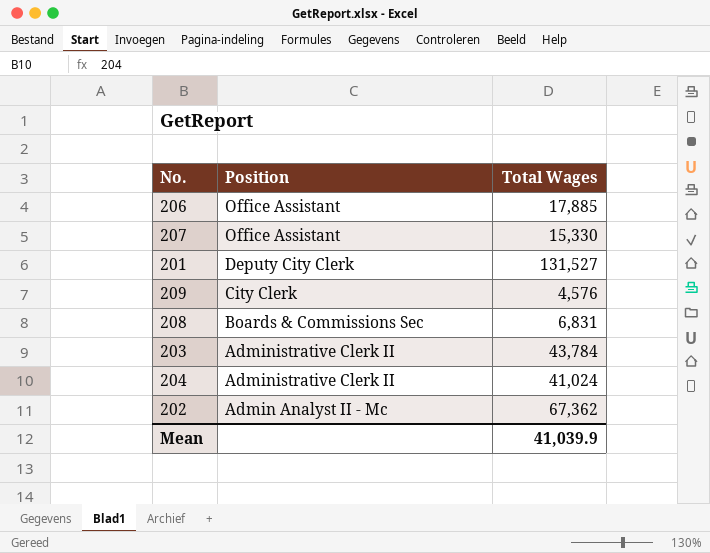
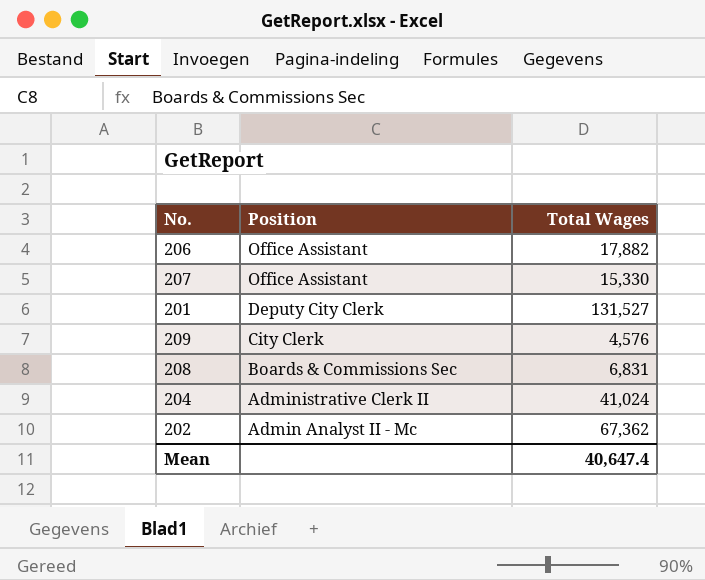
row 203: Administrative Clerk II | 43,784 -> none
206 | Total Wages: 17,885 -> 17,882
Mean | Total Wages: 41,039.9 -> 40,647.4

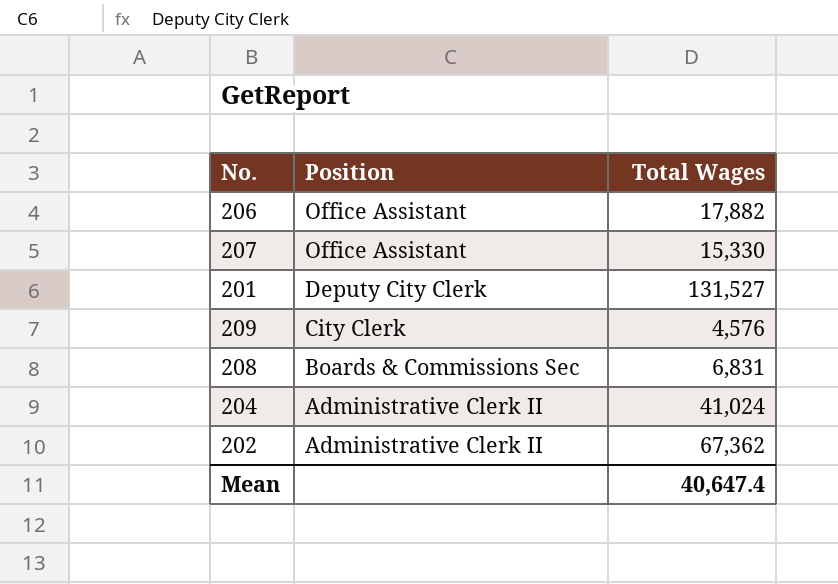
202 | Position: Admin Analyst II - Mc -> Administrative Clerk II

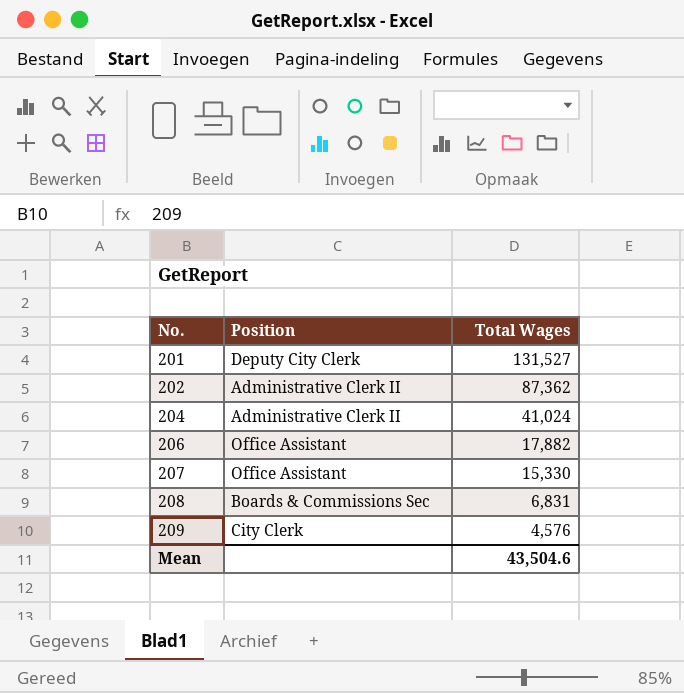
row order: Position descending -> No. ascending
202 | Total Wages: 67,362 -> 87,362
Mean | Total Wages: 40,647.4 -> 43,504.6

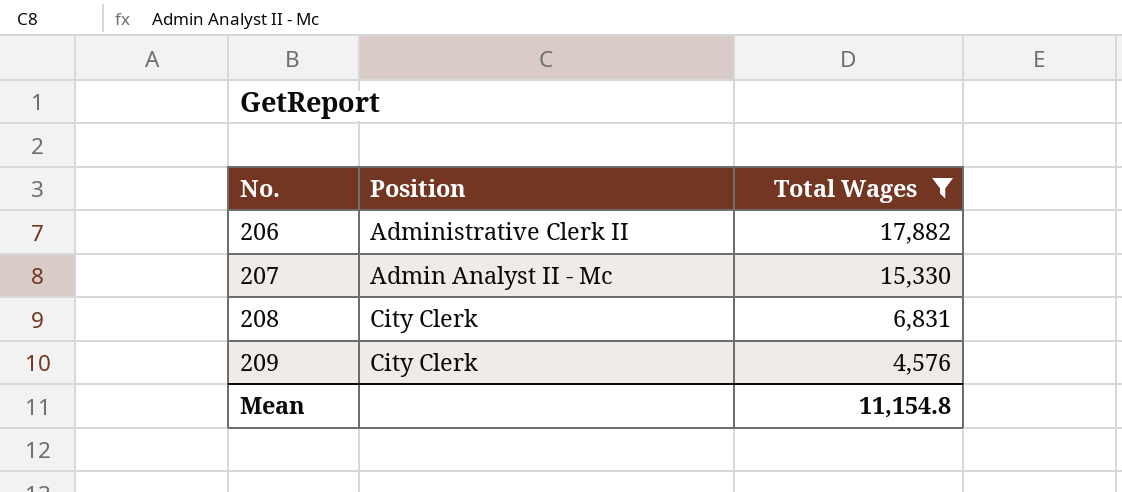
filter: none -> Total Wages <= 17,882
206 | Position: Office Assistant -> Administrative Clerk II
207 | Position: Office Assistant -> Admin Analyst II - Mc
208 | Position: Boards & Commissions Sec -> City Clerk
Mean | Total Wages: 43,504.6 -> 11,154.8

